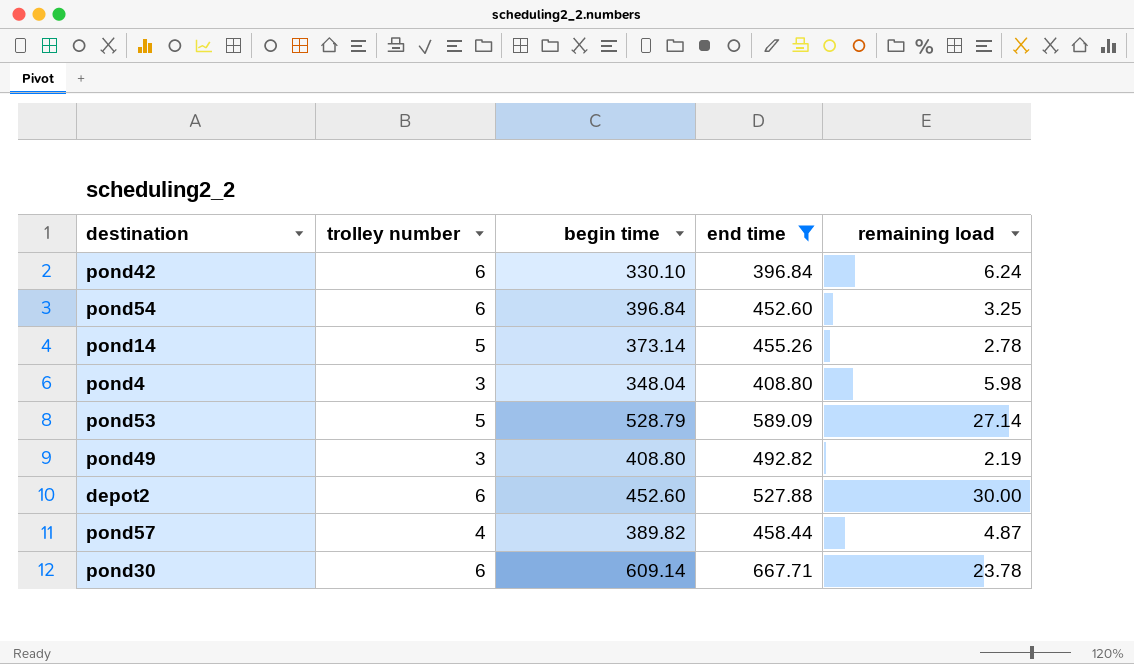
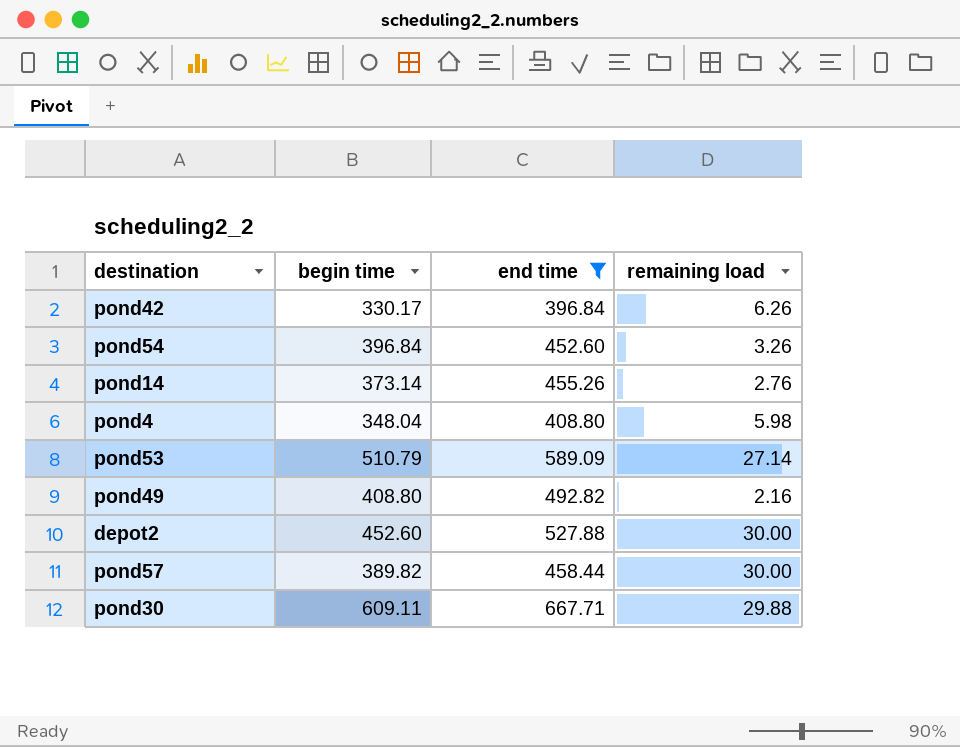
column trolley number | position: 2 -> none
pond42 | begin time: 330.10 -> 330.17
pond42 | remaining load: 6.24 -> 6.26
pond54 | remaining load: 3.25 -> 3.26
pond14 | remaining load: 2.78 -> 2.76
pond53 | begin time: 528.79 -> 510.79
pond49 | remaining load: 2.19 -> 2.16
pond57 | remaining load: 4.87 -> 30.00
pond30 | begin time: 609.14 -> 609.11
pond30 | remaining load: 23.78 -> 29.88

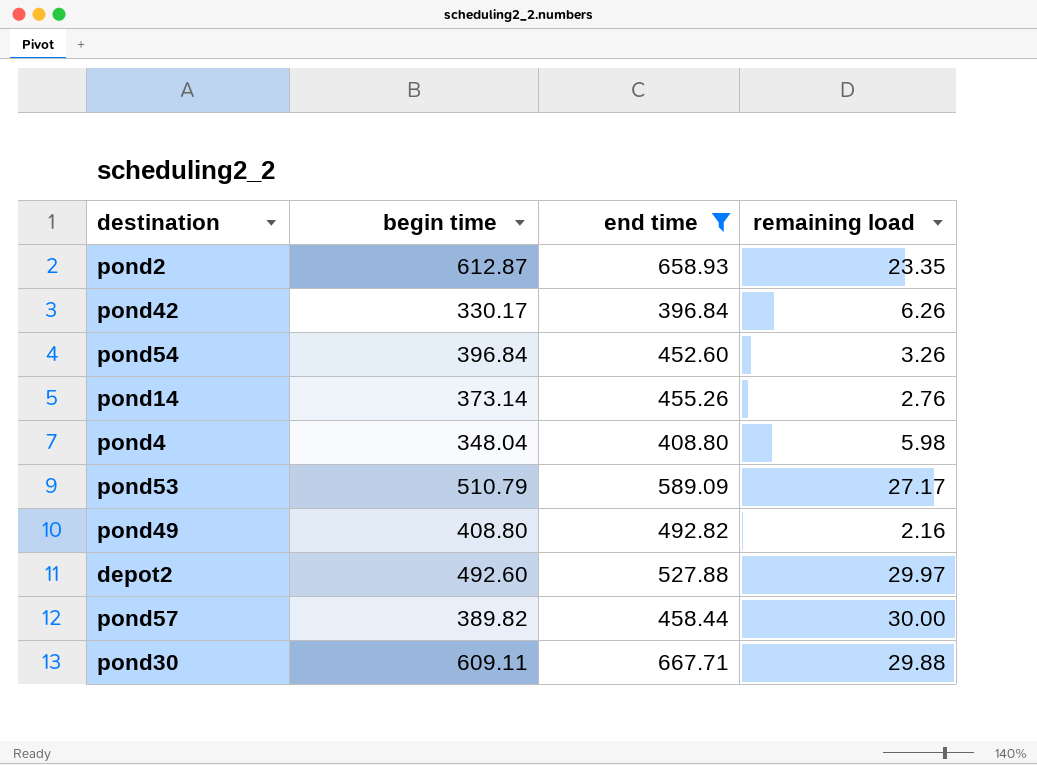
row pond2: none -> 612.87 | 658.93 | 23.35
pond53 | remaining load: 27.14 -> 27.17
depot2 | begin time: 452.60 -> 492.60
depot2 | remaining load: 30.00 -> 29.97

